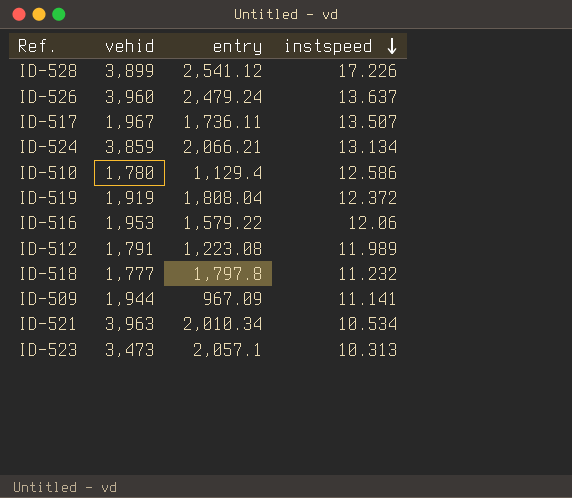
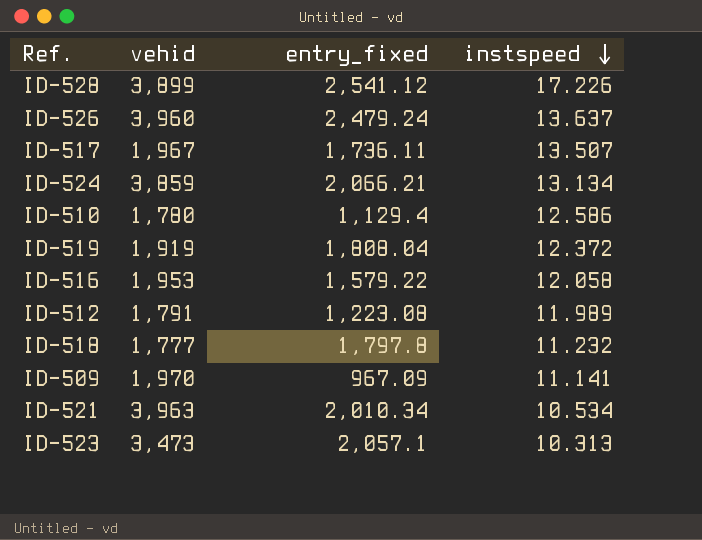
column name: entry -> entry_fixed
ID-516 | instspeed: 12.06 -> 12.058
ID-509 | vehid: 1,944 -> 1,970

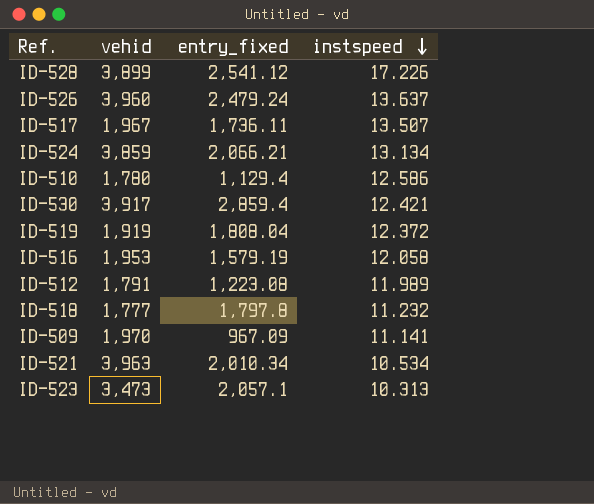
row ID-530: none -> 3,917 | 2,859.4 | 12.421
ID-516 | entry_fixed: 1,579.22 -> 1,579.19

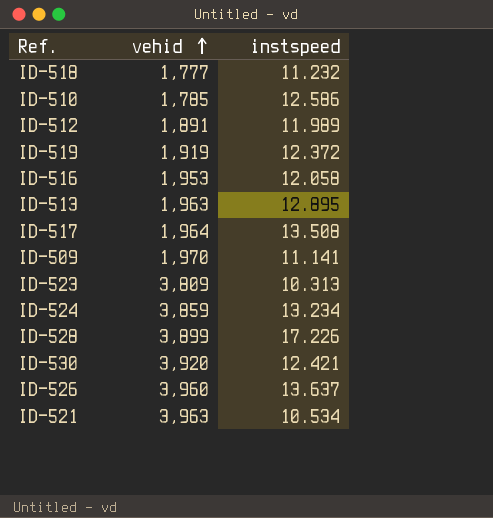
row order: instspeed descending -> vehid ascending
column entry_fixed | position: 3 -> none
ID-510 | vehid: 1,780 -> 1,785
ID-512 | vehid: 1,791 -> 1,891
row ID-513: none -> 1,963 | 12.895
ID-517 | vehid: 1,967 -> 1,964
ID-517 | instspeed: 13.507 -> 13.508
ID-523 | vehid: 3,473 -> 3,809
ID-524 | instspeed: 13.134 -> 13.234
ID-530 | vehid: 3,917 -> 3,920

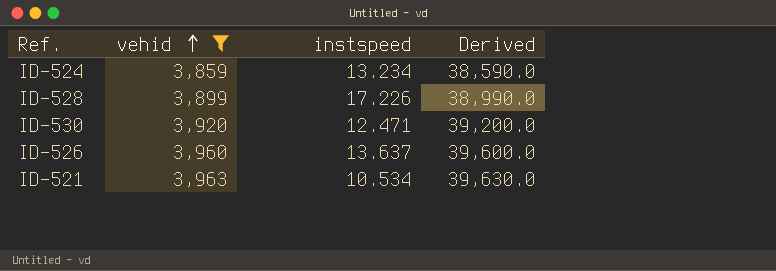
filter: none -> vehid >= 3,859
column Derived | formula: none -> [vehid] * 10
ID-530 | instspeed: 12.421 -> 12.471

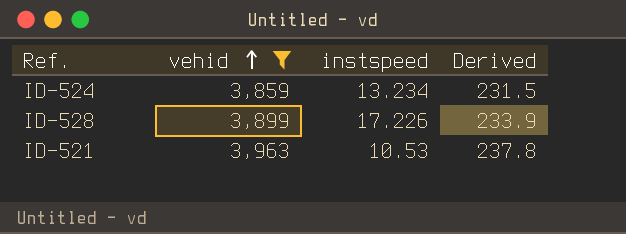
column Derived | formula: [vehid] * 10 -> [vehid] * 0.06
row ID-530: 3,920 | 12.471 | 39,200.0 -> none
row ID-526: 3,960 | 13.637 | 39,600.0 -> none
ID-521 | instspeed: 10.534 -> 10.53

